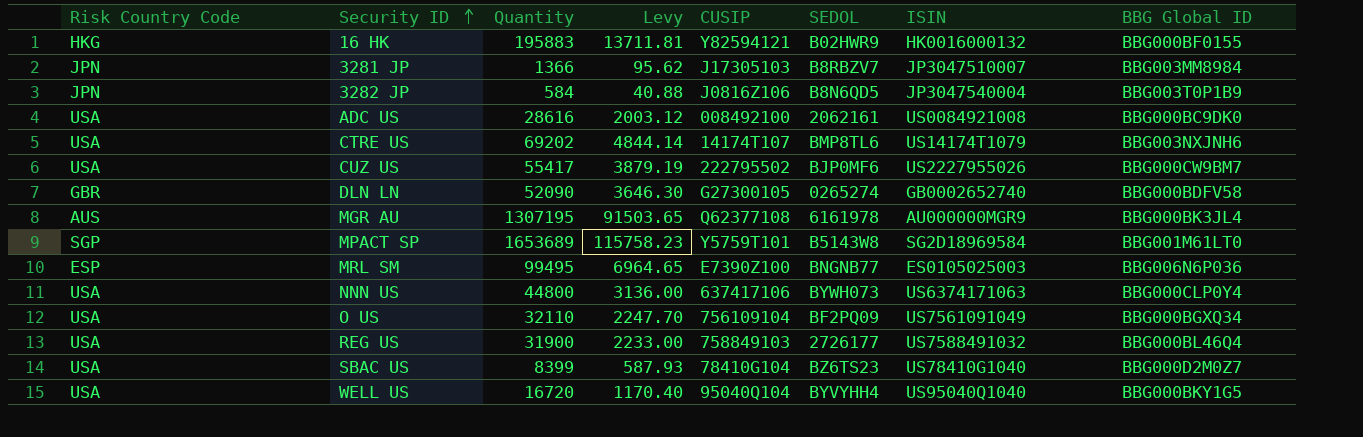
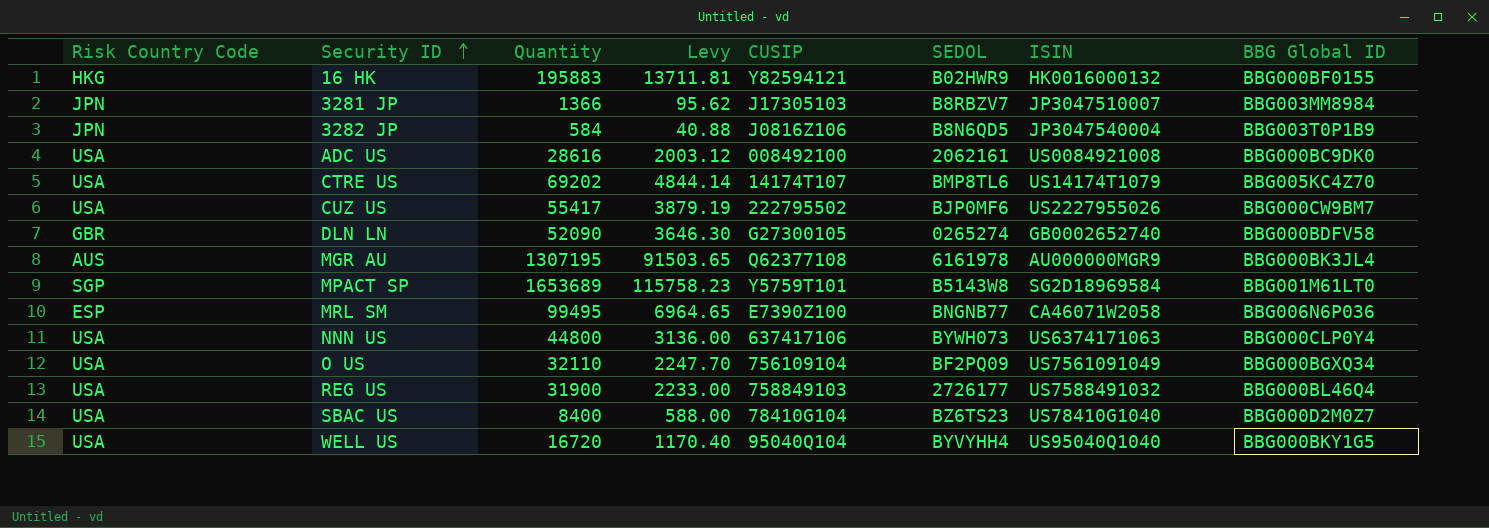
CTRE US | BBG Global ID: BBG003NXJNH6 -> BBG005KC4Z70
MRL SM | ISIN: ES0105025003 -> CA46071W2058
SBAC US | Quantity: 8399 -> 8400
SBAC US | Levy: 587.93 -> 588.00

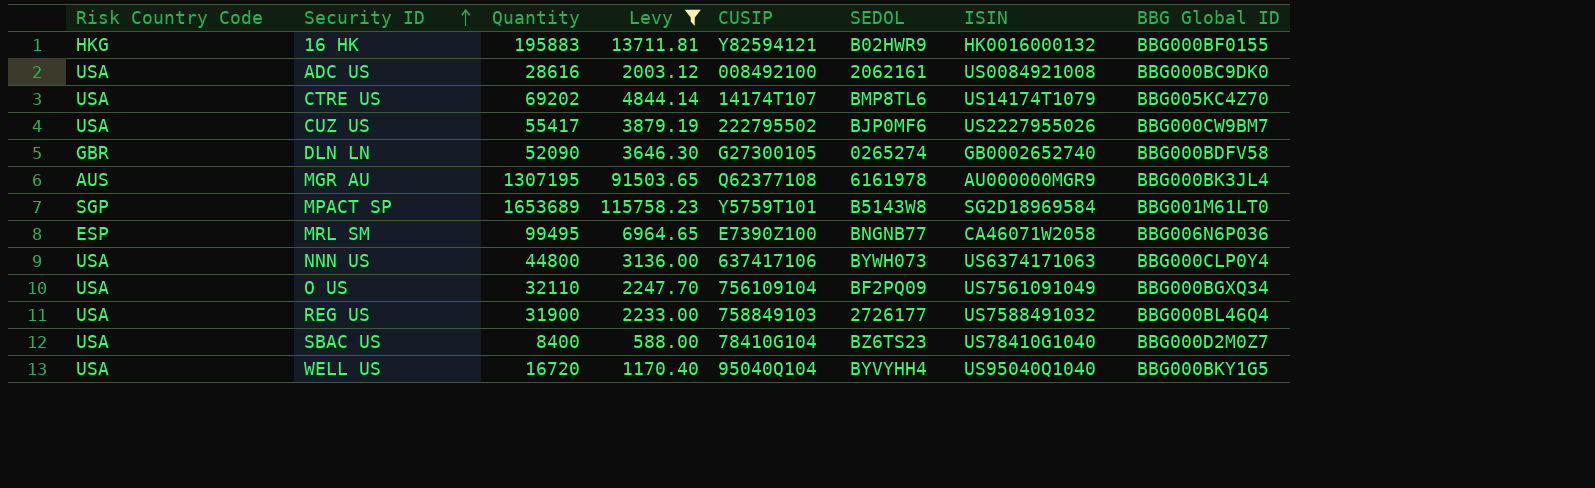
filter: none -> Levy >= 588.00

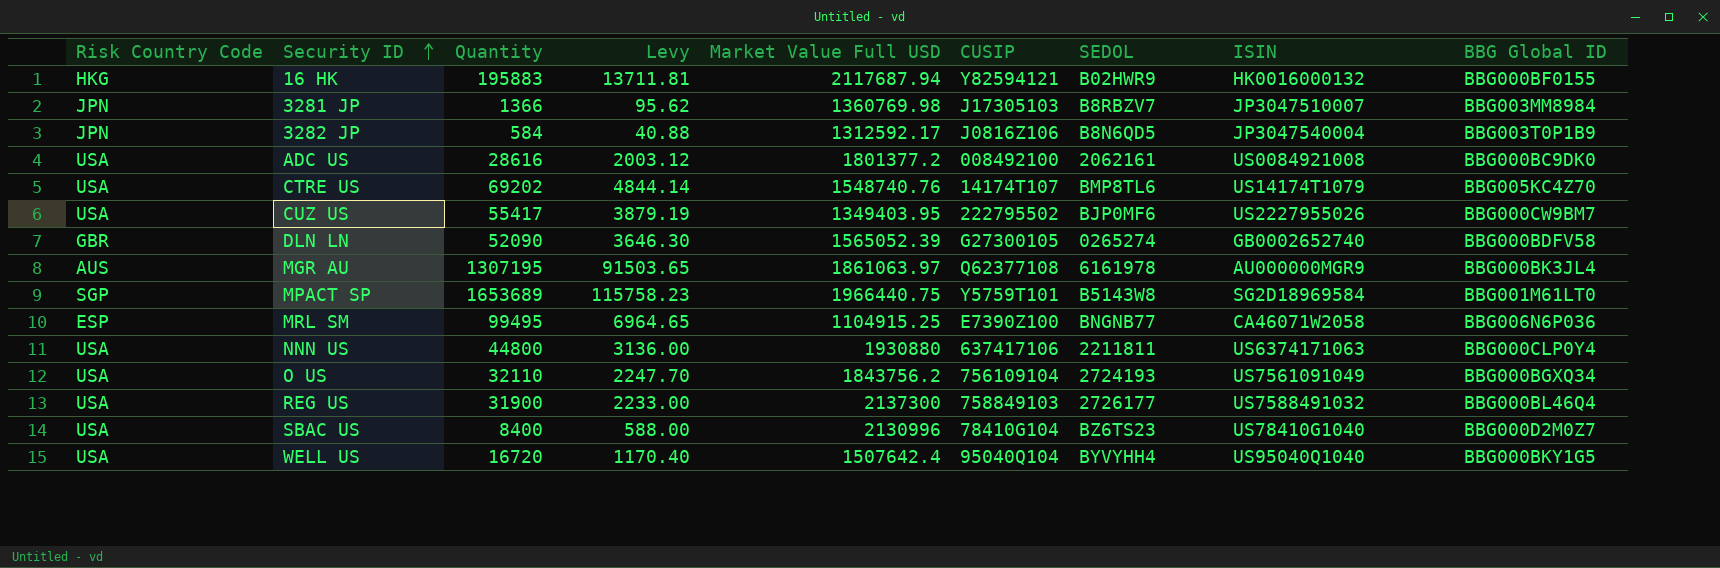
filter: Levy >= 588.00 -> none
column Market Value Full USD | position: none -> 5
NNN US | SEDOL: BYWH073 -> 2211811
O US | SEDOL: BF2PQ09 -> 2724193

